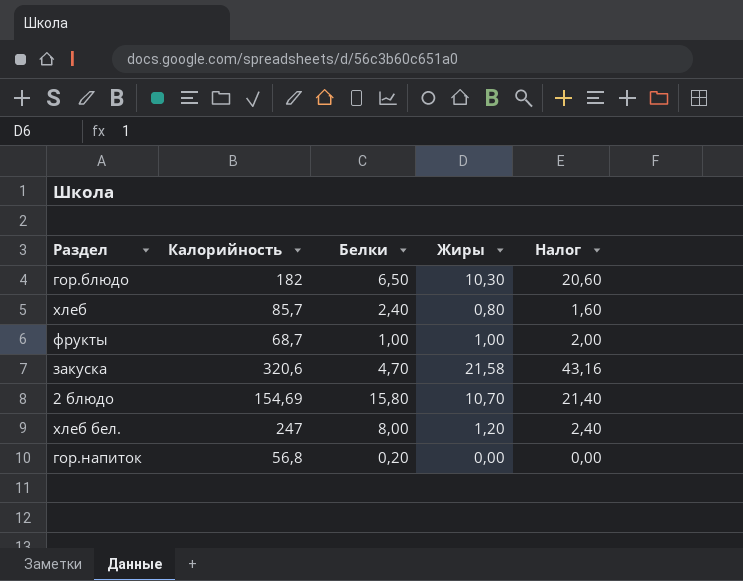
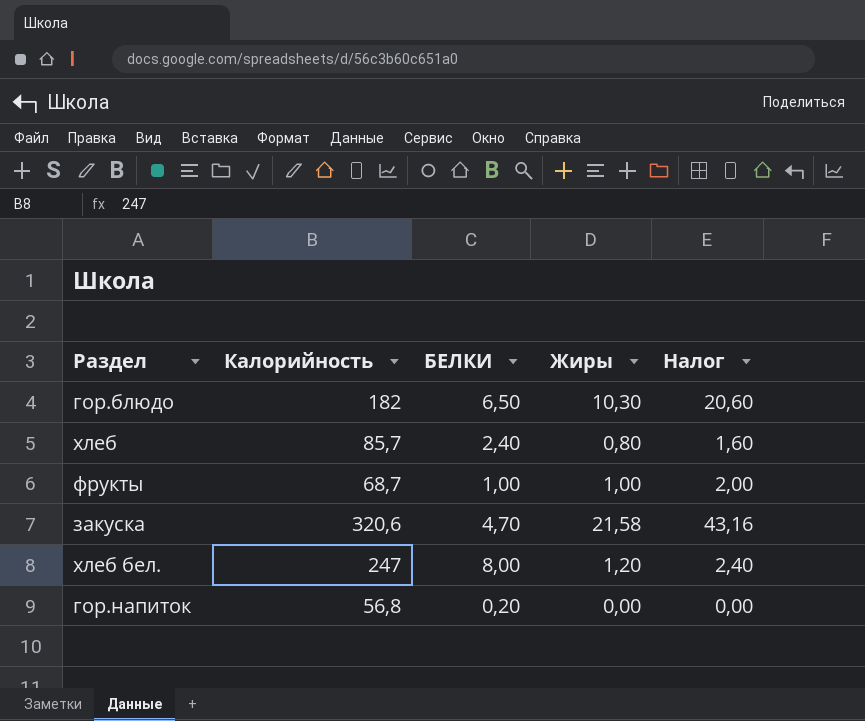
column name: Белки -> БЕЛКИ
row 2 блюдо: 154,69 | 15,80 | 10,70 | 21,40 -> none

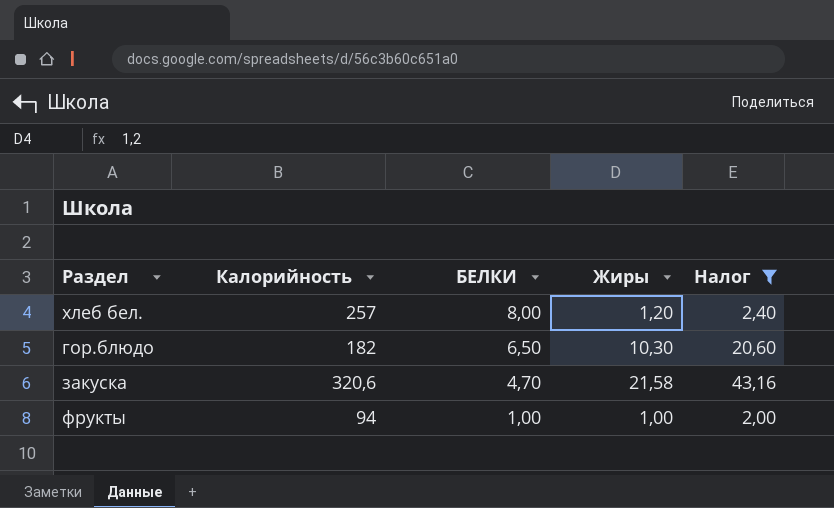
filter: none -> Налог >= 2,00
row order: none -> БЕЛКИ descending
хлеб бел. | Калорийность: 247 -> 257
фрукты | Калорийность: 68,7 -> 94

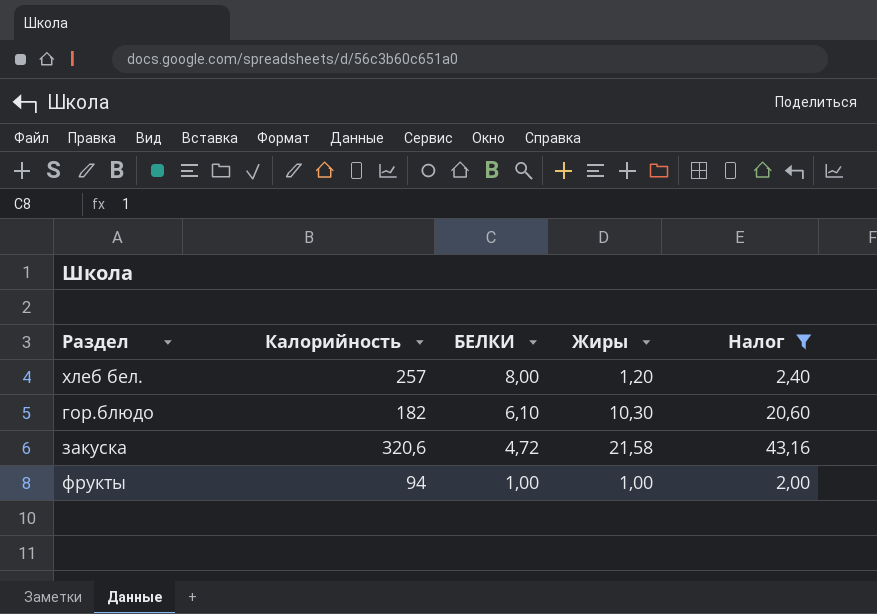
гор.блюдо | БЕЛКИ: 6,50 -> 6,10
закуска | БЕЛКИ: 4,70 -> 4,72

